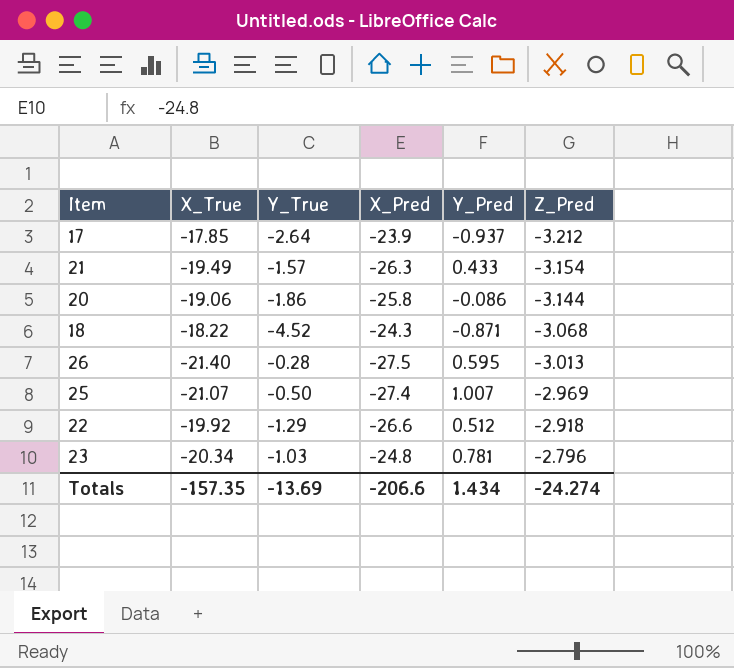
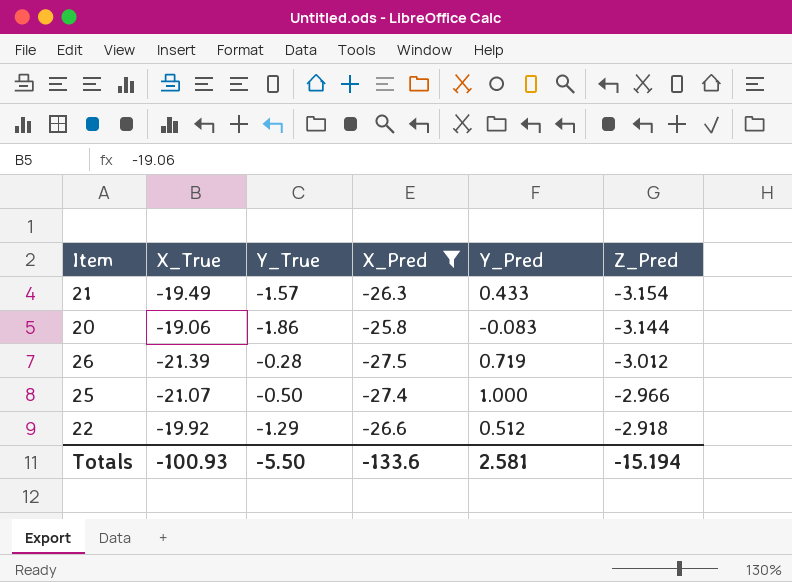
filter: none -> X_Pred <= -25.8
20 | Y_Pred: -0.086 -> -0.083
26 | X_True: -21.40 -> -21.39
26 | Y_Pred: 0.595 -> 0.719
26 | Z_Pred: -3.013 -> -3.012
25 | Y_Pred: 1.007 -> 1.000
25 | Z_Pred: -2.969 -> -2.966
Totals | X_True: -157.35 -> -100.93
Totals | Y_True: -13.69 -> -5.50
Totals | X_Pred: -206.6 -> -133.6
Totals | Y_Pred: 1.434 -> 2.581
Totals | Z_Pred: -24.274 -> -15.194

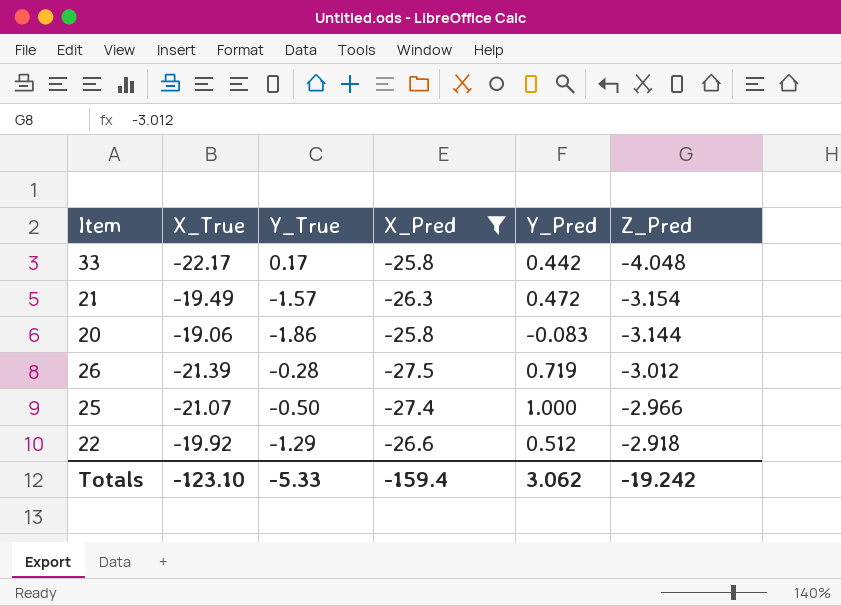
row 33: none -> -22.17 | 0.17 | -25.8 | 0.442 | -4.048
21 | Y_Pred: 0.433 -> 0.472
Totals | X_True: -100.93 -> -123.10
Totals | Y_True: -5.50 -> -5.33
Totals | X_Pred: -133.6 -> -159.4
Totals | Y_Pred: 2.581 -> 3.062
Totals | Z_Pred: -15.194 -> -19.242

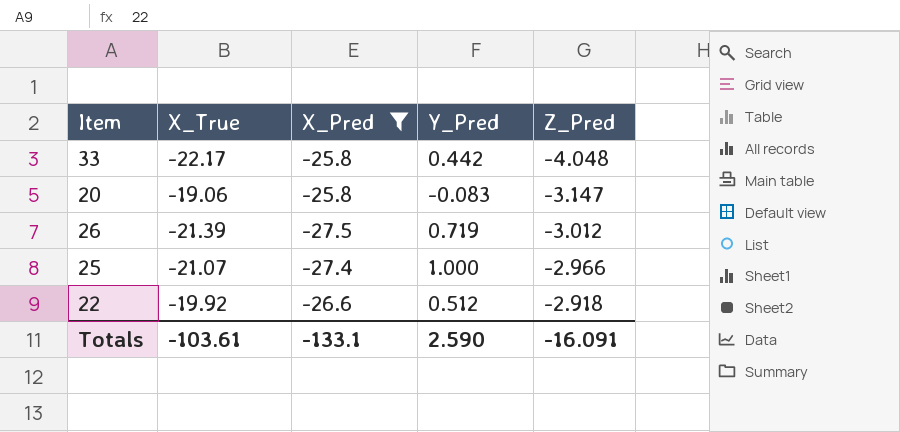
column Y_True | position: 3 -> none
row 21: -19.49 | -1.57 | -26.3 | 0.472 | -3.154 -> none
20 | Z_Pred: -3.144 -> -3.147
Totals | X_True: -123.10 -> -103.61
Totals | X_Pred: -159.4 -> -133.1
Totals | Y_Pred: 3.062 -> 2.590
Totals | Z_Pred: -19.242 -> -16.091

